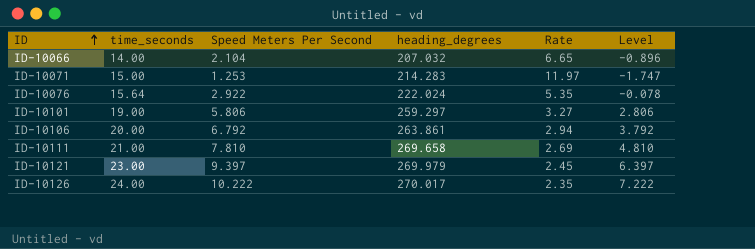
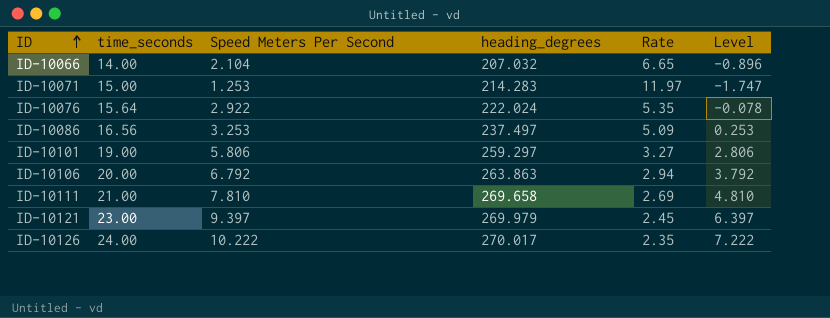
row ID-10086: none -> 16.56 | 3.253 | 237.497 | 5.09 | 0.253
ID-10106 | heading_degrees: 263.861 -> 263.863

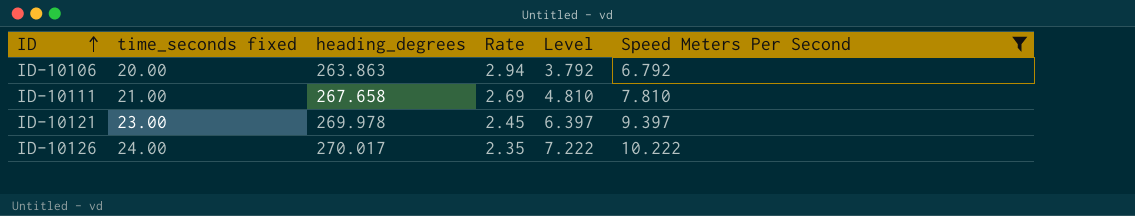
filter: none -> Speed Meters Per Second >= 6.792
column name: time_seconds -> time_seconds fixed
column Speed Meters Per Second | position: 3 -> 6
ID-10111 | heading_degrees: 269.658 -> 267.658
ID-10121 | heading_degrees: 269.979 -> 269.978

